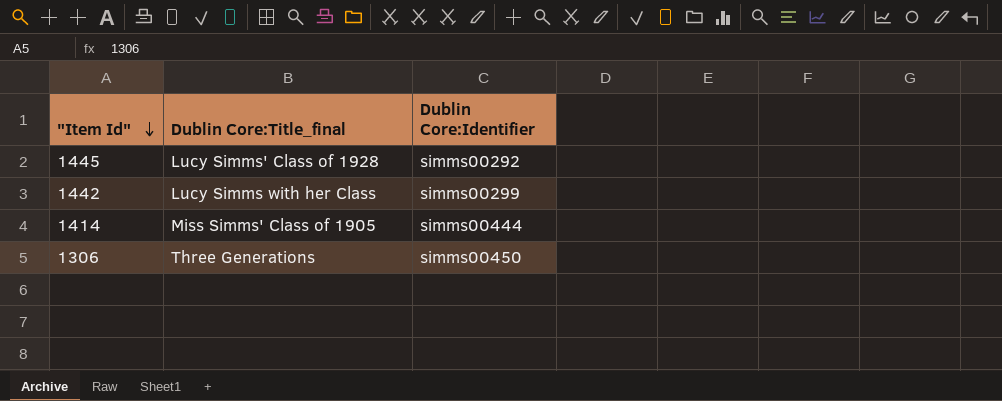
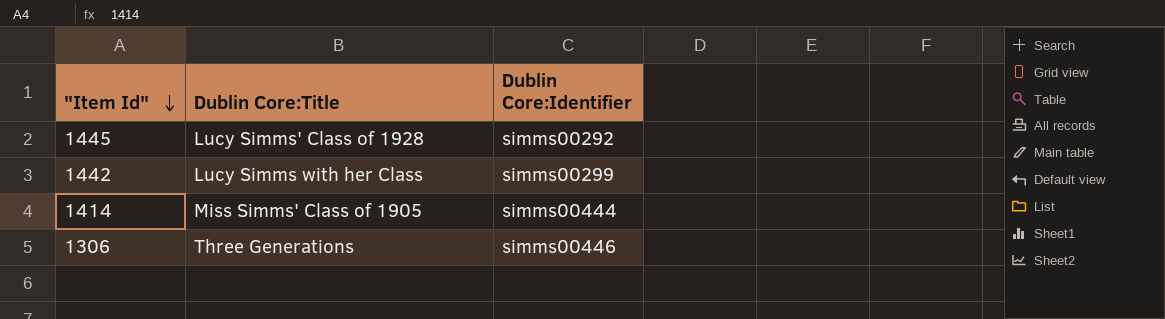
column name: Dublin Core:Title_final -> Dublin Core:Title
1306 | Dublin Core:Identifier: simms00450 -> simms00446

